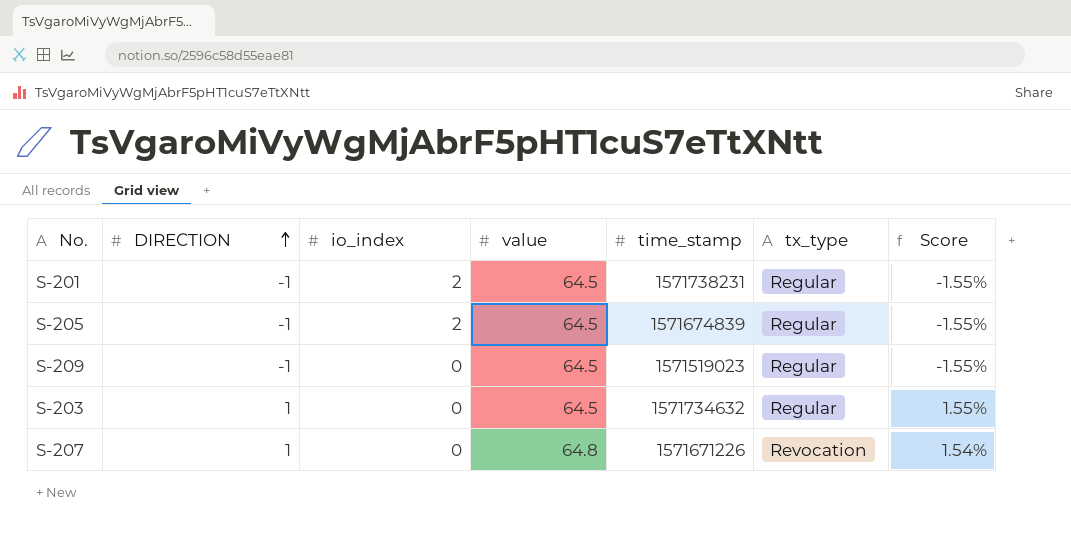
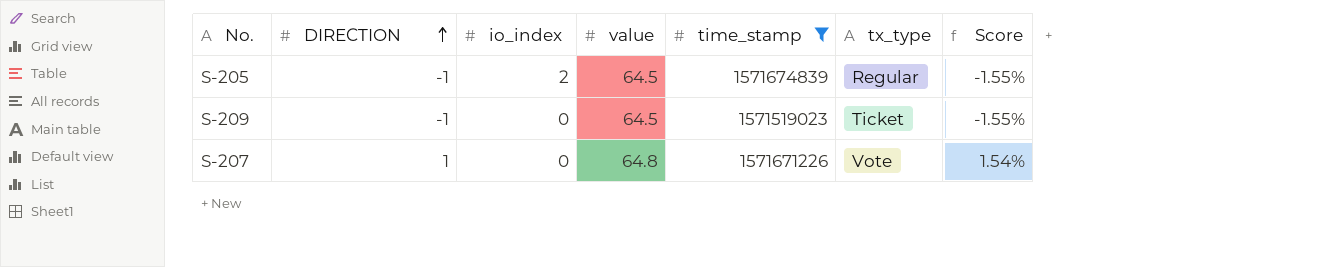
filter: none -> time_stamp <= 1571674839
S-209 | tx_type: Regular -> Ticket
S-207 | tx_type: Revocation -> Vote

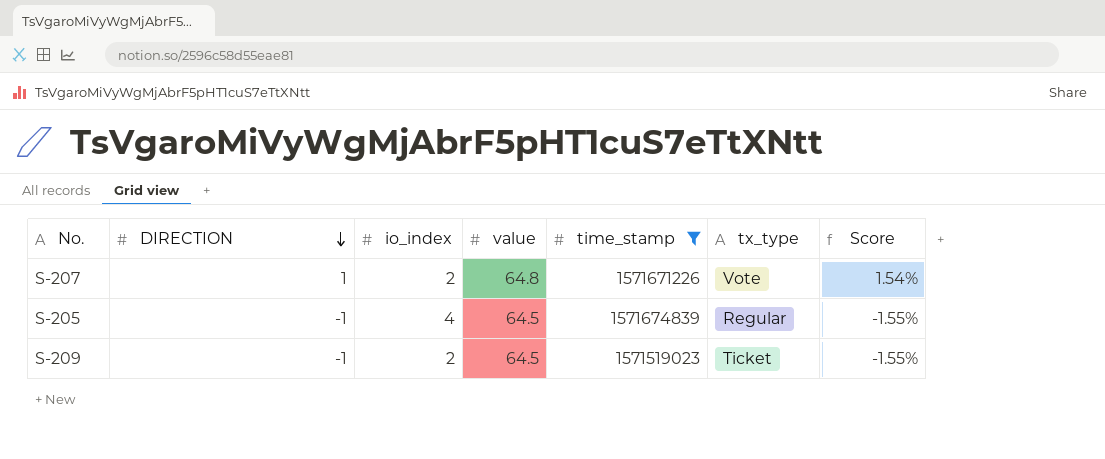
row order: DIRECTION ascending -> DIRECTION descending
S-207 | io_index: 0 -> 2
S-205 | io_index: 2 -> 4
S-209 | io_index: 0 -> 2

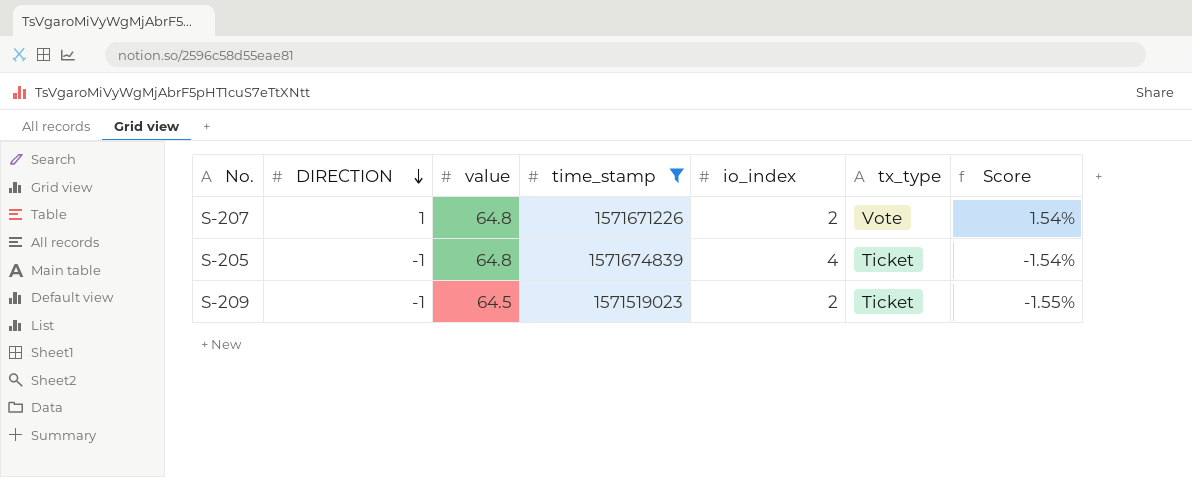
column io_index | position: 3 -> 5
S-205 | value: 64.5 -> 64.8
S-205 | tx_type: Regular -> Ticket
S-205 | Score: -1.55% -> -1.54%

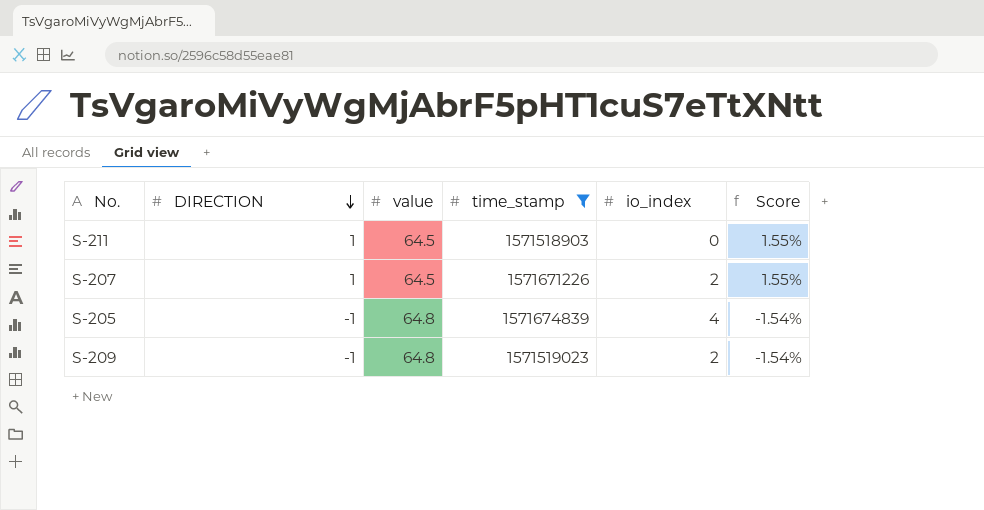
column tx_type | position: 6 -> none
row S-211: none -> 1 | 64.5 | 1571518903 | 0 | 1.55%
S-207 | value: 64.8 -> 64.5
S-207 | Score: 1.54% -> 1.55%
S-209 | value: 64.5 -> 64.8
S-209 | Score: -1.55% -> -1.54%

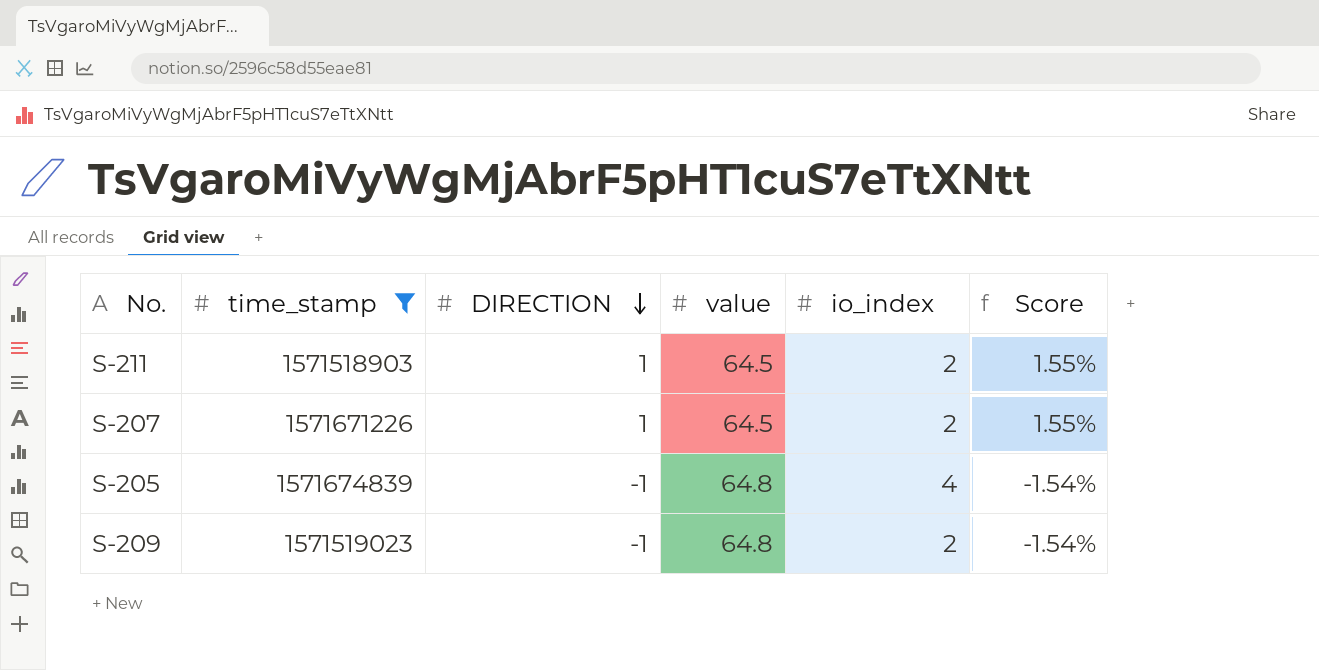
column time_stamp | position: 4 -> 2
S-211 | io_index: 0 -> 2

